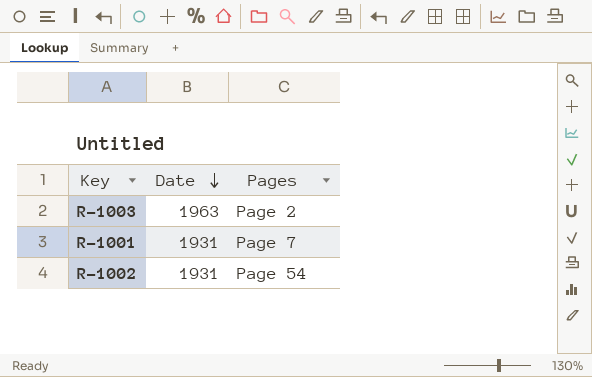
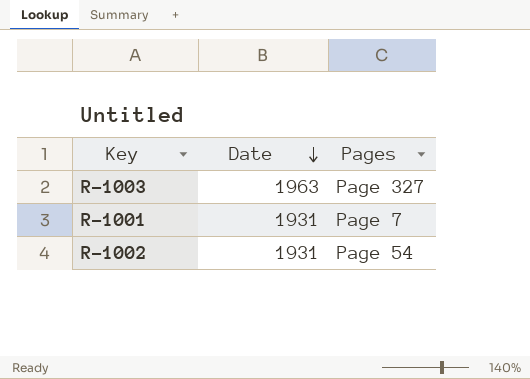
R-1003 | Pages: Page 2 -> Page 327

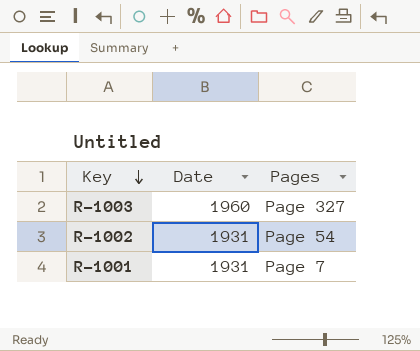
row order: Date descending -> Key descending
R-1003 | Date: 1963 -> 1960

